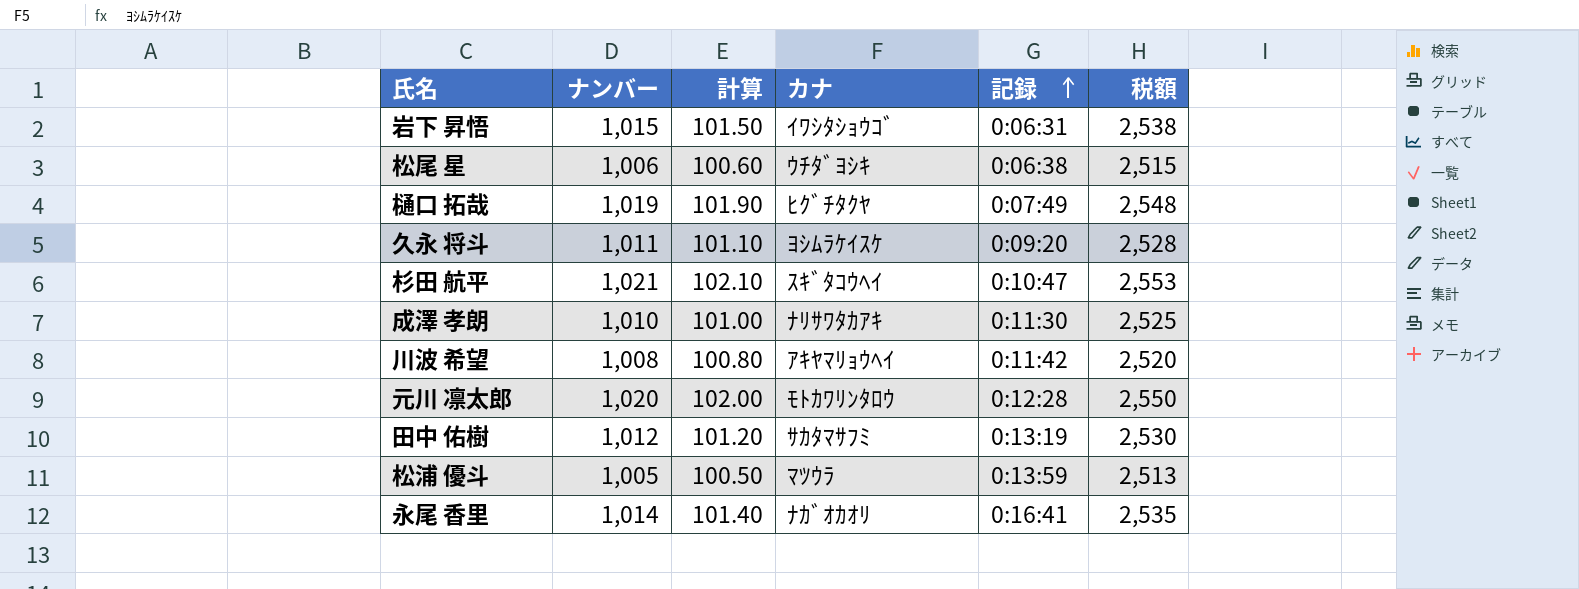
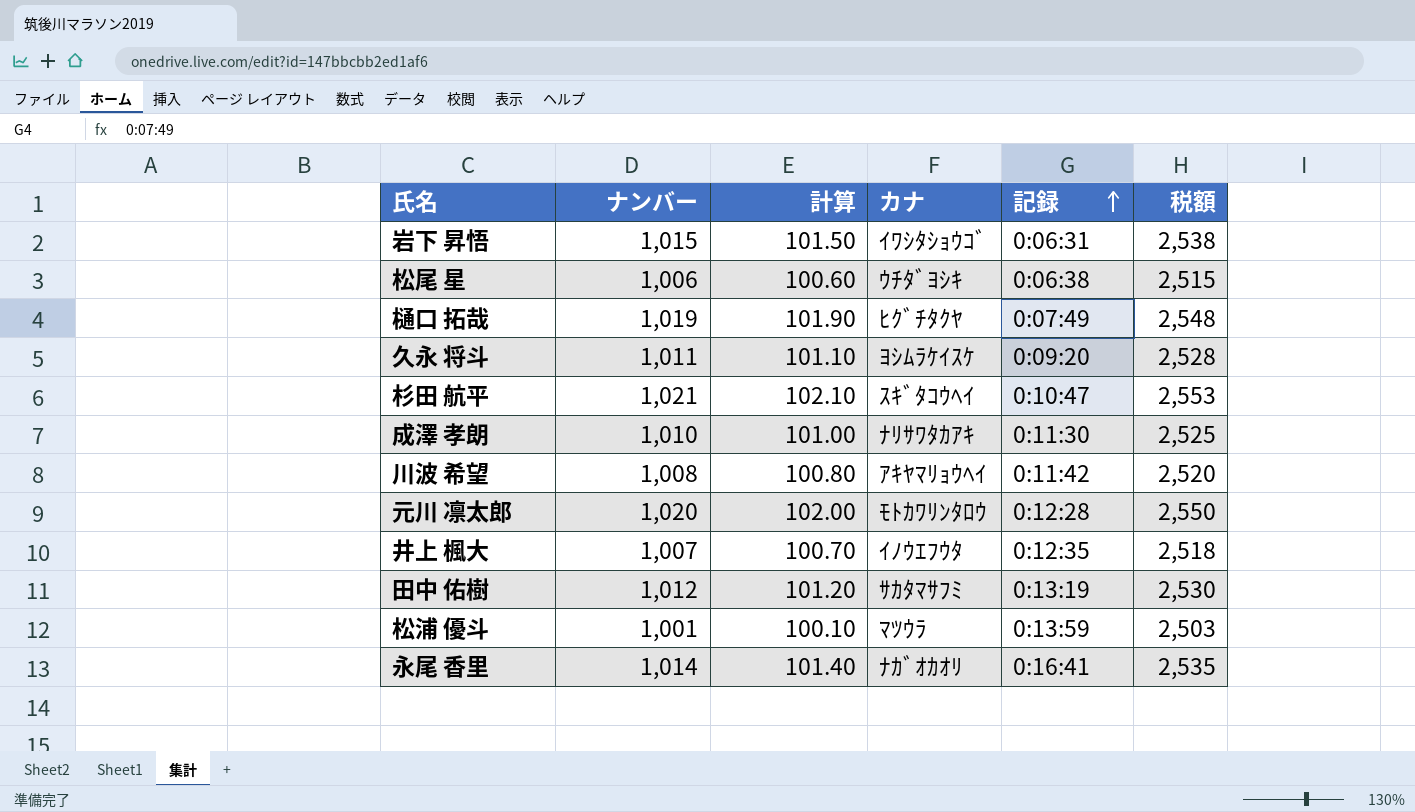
row 井上 楓大: none -> 1,007 | 100.70 | ｲﾉｳｴﾌｳﾀ | 0:12:35 | 2,518
松浦 優斗 | ナンバー: 1,005 -> 1,001
松浦 優斗 | 計算: 100.50 -> 100.10
松浦 優斗 | 税額: 2,513 -> 2,503

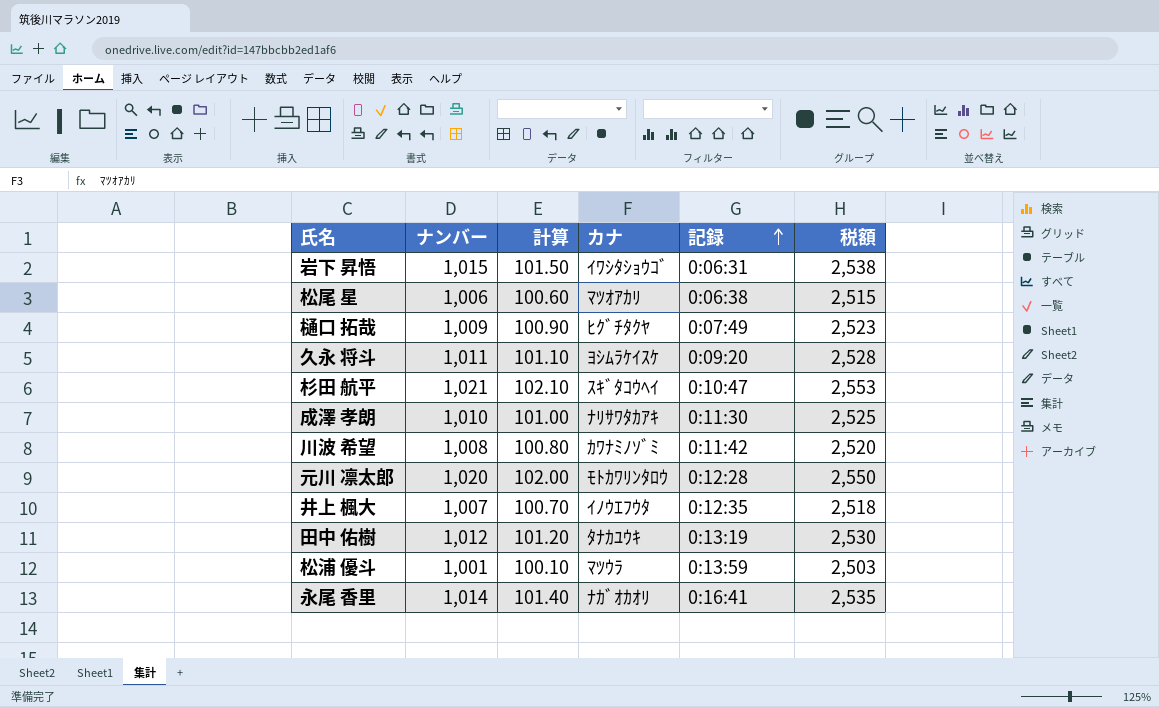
松尾 星 | カナ: ｳﾁﾀﾞﾖｼｷ -> ﾏﾂｵｱｶﾘ
樋口 拓哉 | ナンバー: 1,019 -> 1,009
樋口 拓哉 | 計算: 101.90 -> 100.90
樋口 拓哉 | 税額: 2,548 -> 2,523
川波 希望 | カナ: ｱｷﾔﾏﾘｮｳﾍｲ -> ｶﾜﾅﾐﾉｿﾞﾐ
田中 佑樹 | カナ: ｻｶﾀﾏｻﾌﾐ -> ﾀﾅｶﾕｳｷ

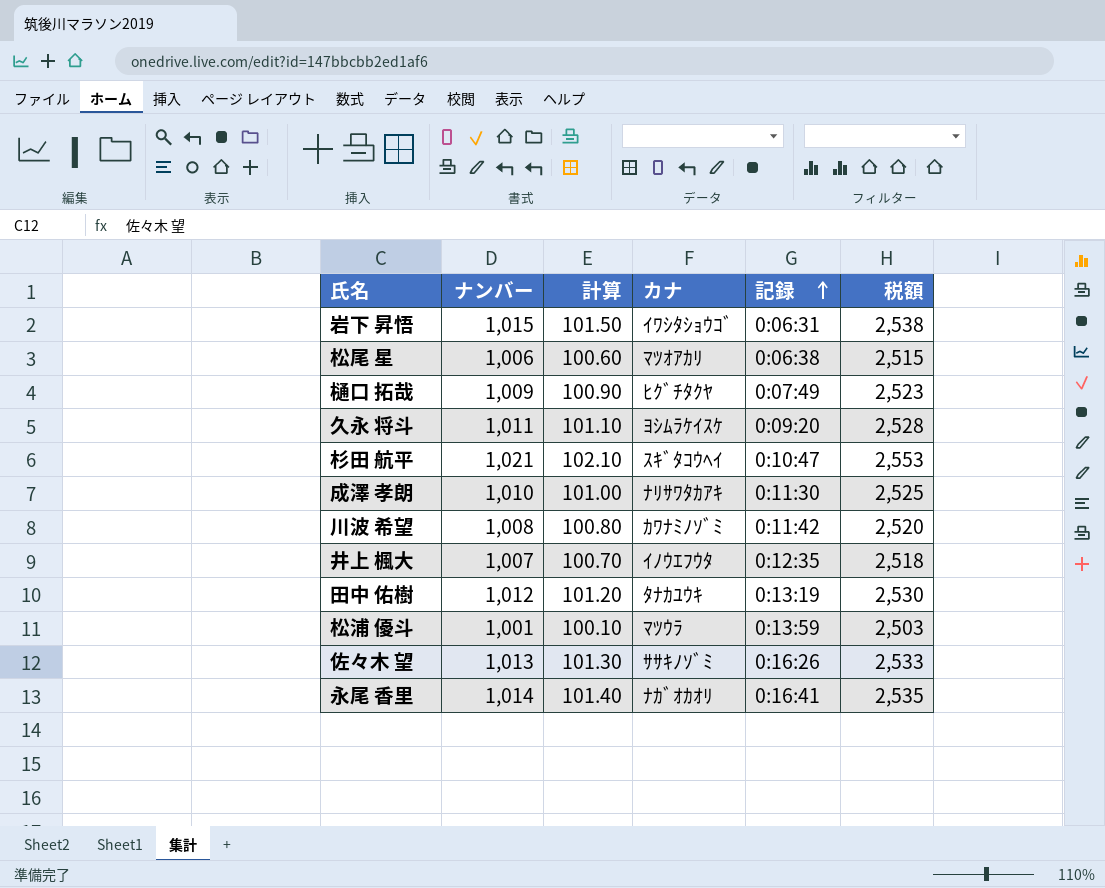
row 元川 凛太郎: 1,020 | 102.00 | ﾓﾄｶﾜﾘﾝﾀﾛｳ | 0:12:28 | 2,550 -> none
row 佐々木 望: none -> 1,013 | 101.30 | ｻｻｷﾉｿﾞﾐ | 0:16:26 | 2,533

